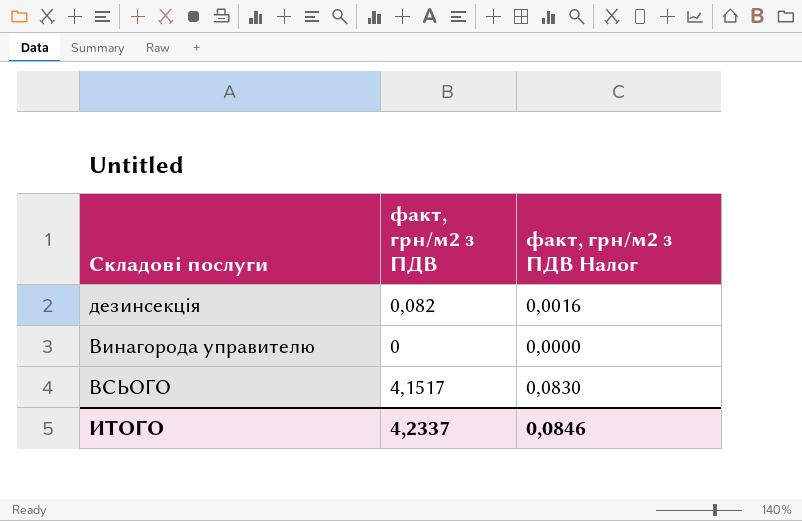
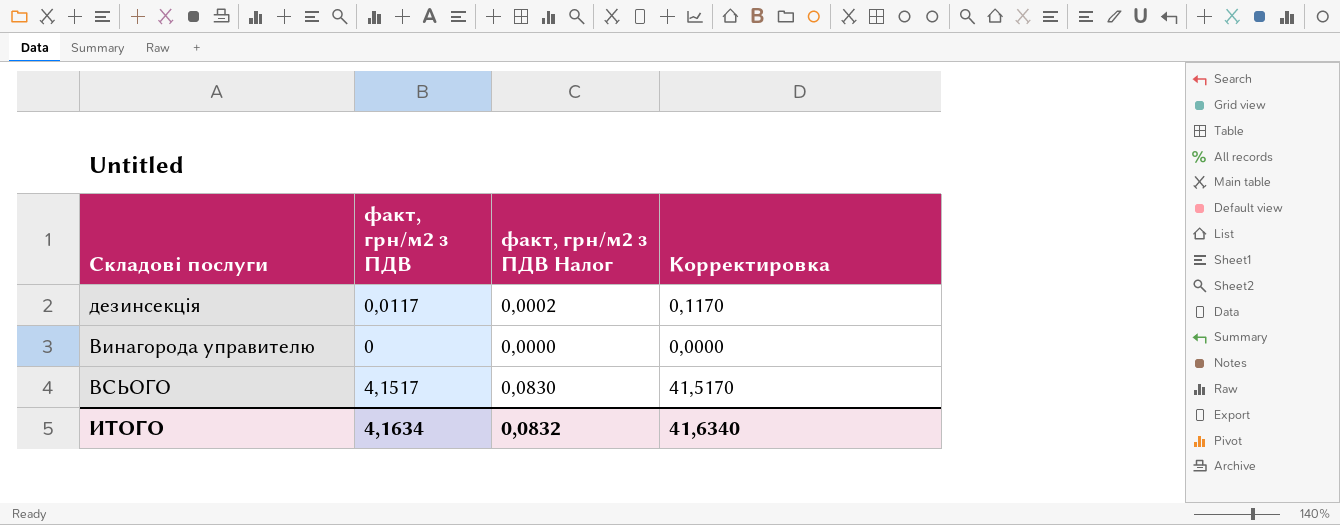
column Корректировка | formula: none -> [факт, грн/м2 з ПДВ] * 10
дезинсекція | факт, грн/м2 з ПДВ: 0,082 -> 0,0117
дезинсекція | факт, грн/м2 з ПДВ Налог: 0,0016 -> 0,0002
ИТОГО | факт, грн/м2 з ПДВ: 4,2337 -> 4,1634
ИТОГО | факт, грн/м2 з ПДВ Налог: 0,0846 -> 0,0832

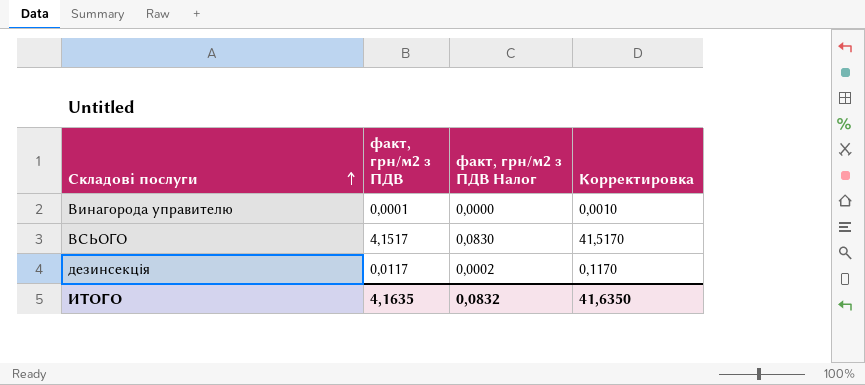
row order: none -> Складові послуги ascending
Винагорода управителю | факт, грн/м2 з ПДВ: 0 -> 0,0001
Винагорода управителю | Корректировка: 0,0000 -> 0,0010
ИТОГО | факт, грн/м2 з ПДВ: 4,1634 -> 4,1635
ИТОГО | Корректировка: 41,6340 -> 41,6350

